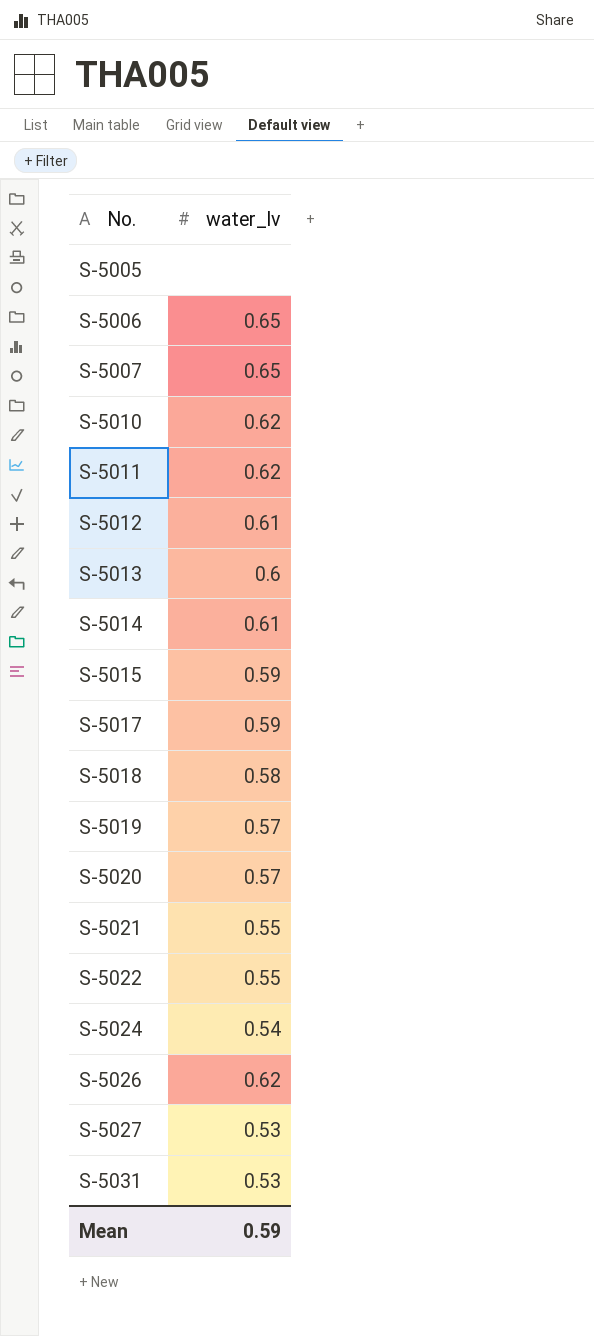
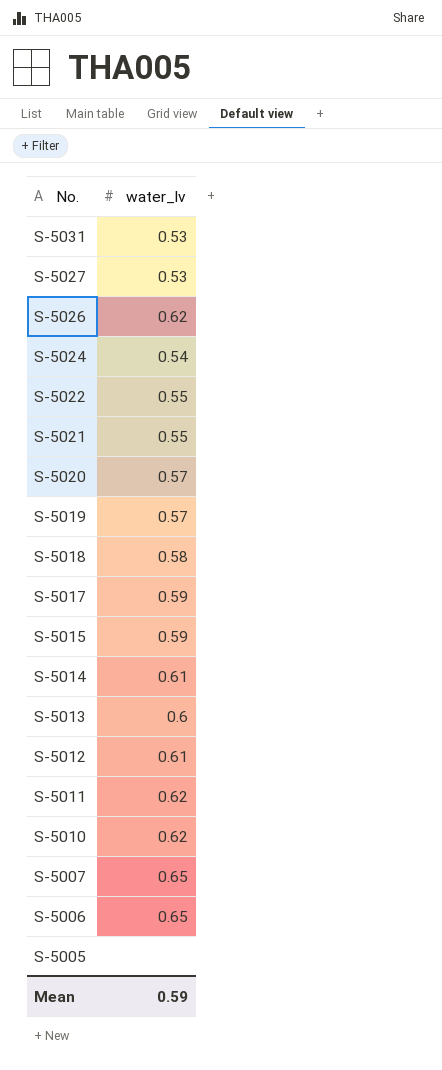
row order: No. ascending -> No. descending

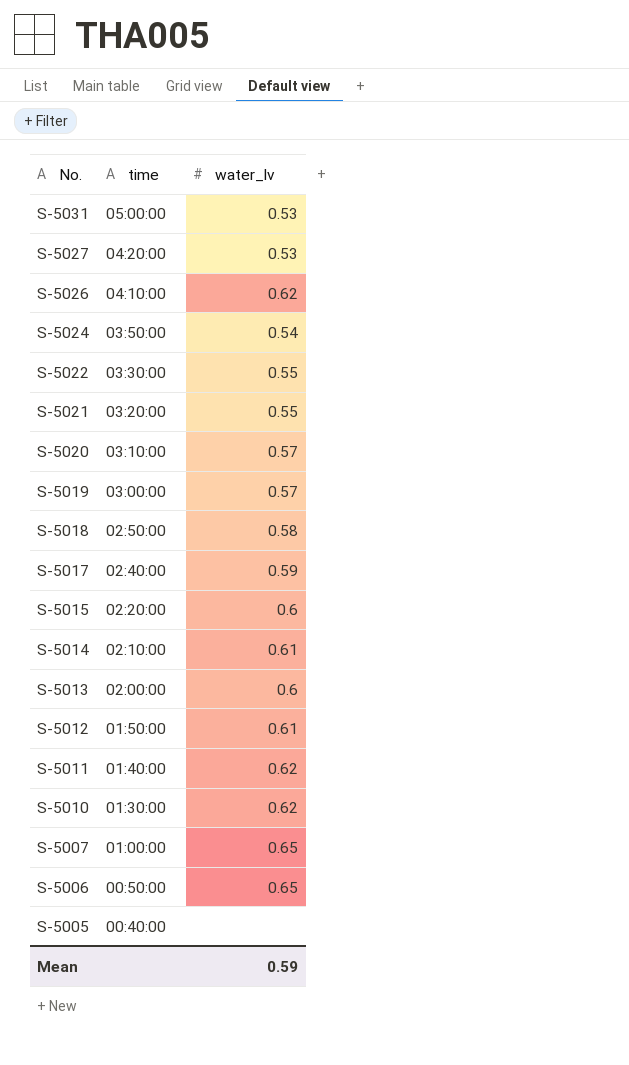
column time | position: none -> 2
S-5015 | water_lv: 0.59 -> 0.6

